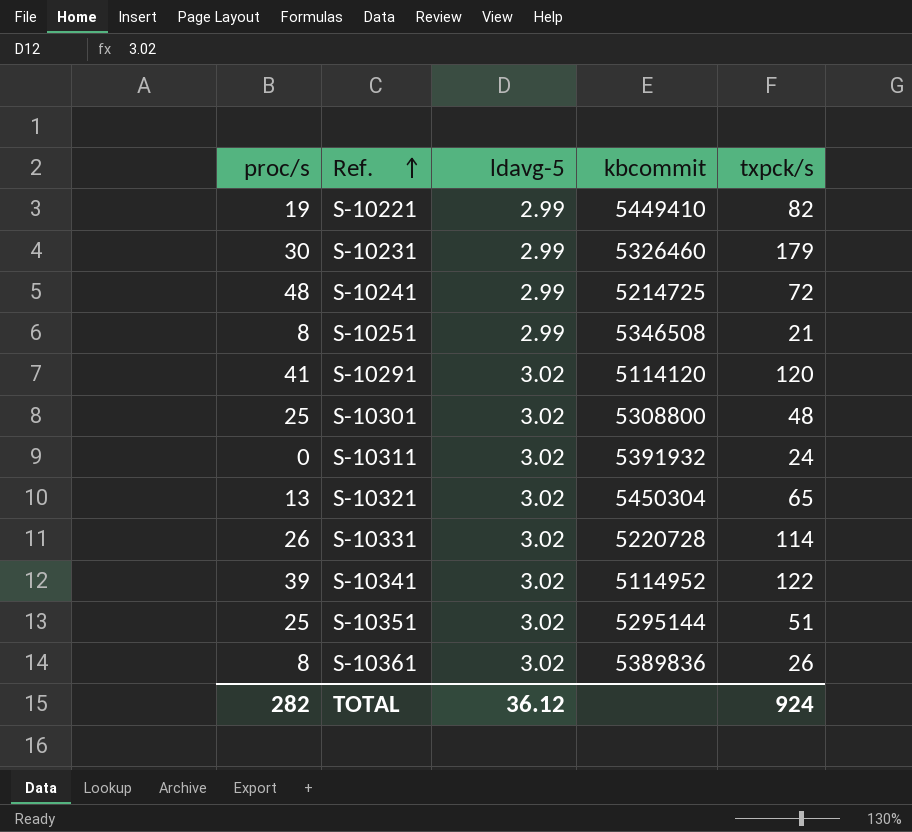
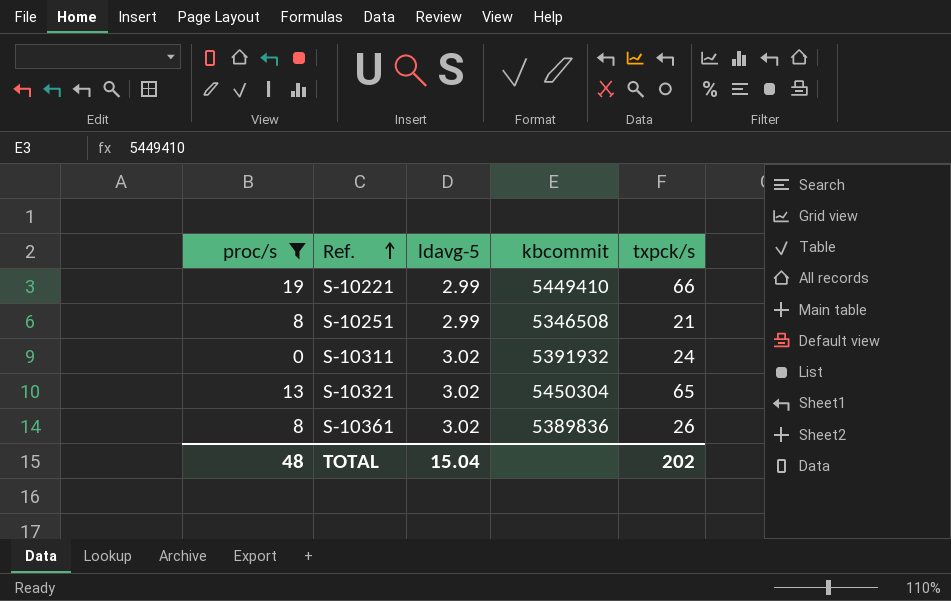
filter: none -> proc/s <= 19
S-10221 | txpck/s: 82 -> 66
TOTAL | proc/s: 282 -> 48
TOTAL | ldavg-5: 36.12 -> 15.04
TOTAL | txpck/s: 924 -> 202

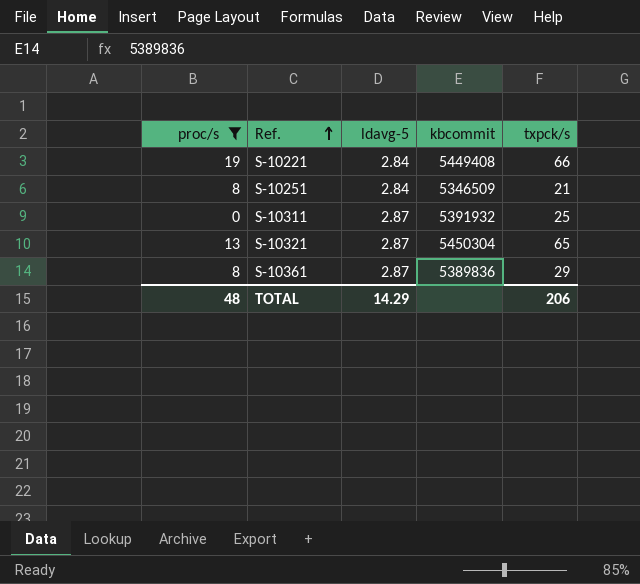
S-10221 | ldavg-5: 2.99 -> 2.84
S-10221 | kbcommit: 5449410 -> 5449408
S-10251 | ldavg-5: 2.99 -> 2.84
S-10251 | kbcommit: 5346508 -> 5346509
S-10311 | ldavg-5: 3.02 -> 2.87
S-10311 | txpck/s: 24 -> 25
S-10321 | ldavg-5: 3.02 -> 2.87
S-10361 | ldavg-5: 3.02 -> 2.87
S-10361 | txpck/s: 26 -> 29
TOTAL | ldavg-5: 15.04 -> 14.29
TOTAL | txpck/s: 202 -> 206

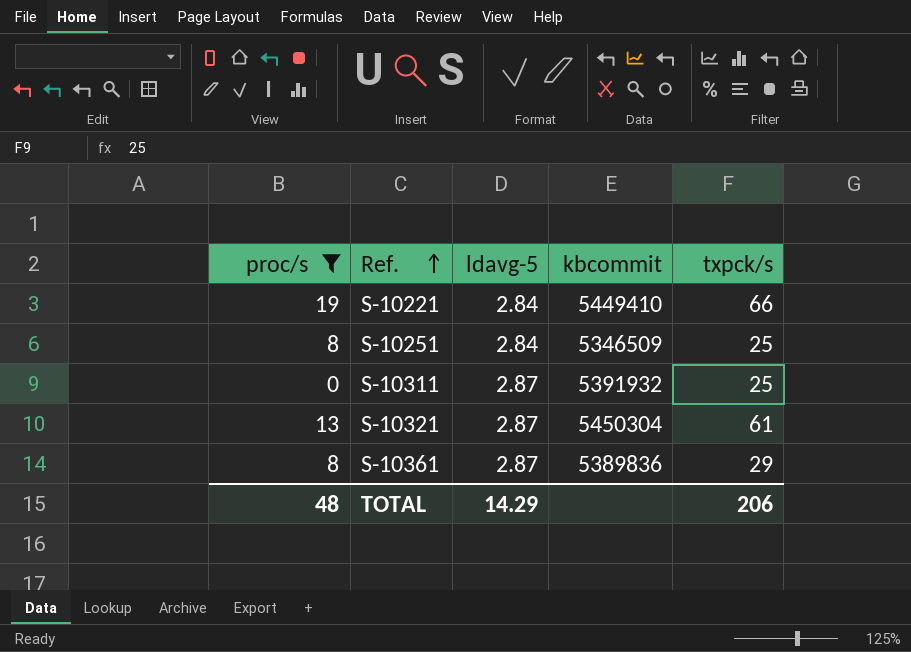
S-10221 | kbcommit: 5449408 -> 5449410
S-10251 | txpck/s: 21 -> 25
S-10321 | txpck/s: 65 -> 61

